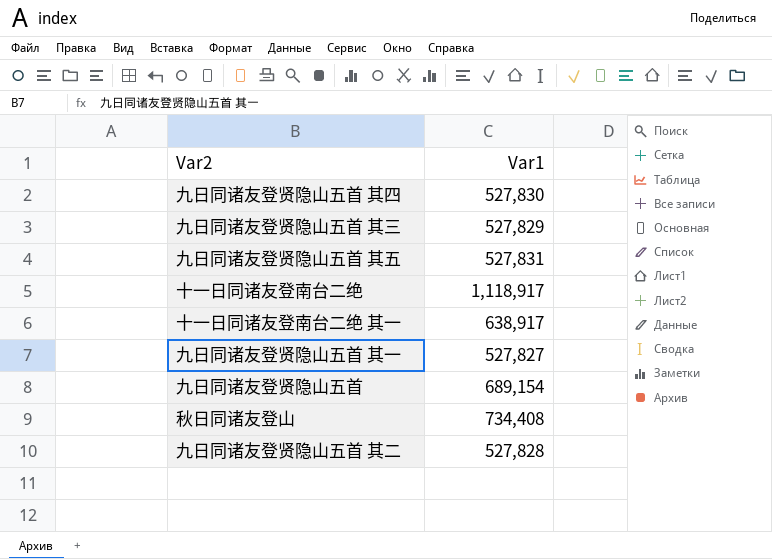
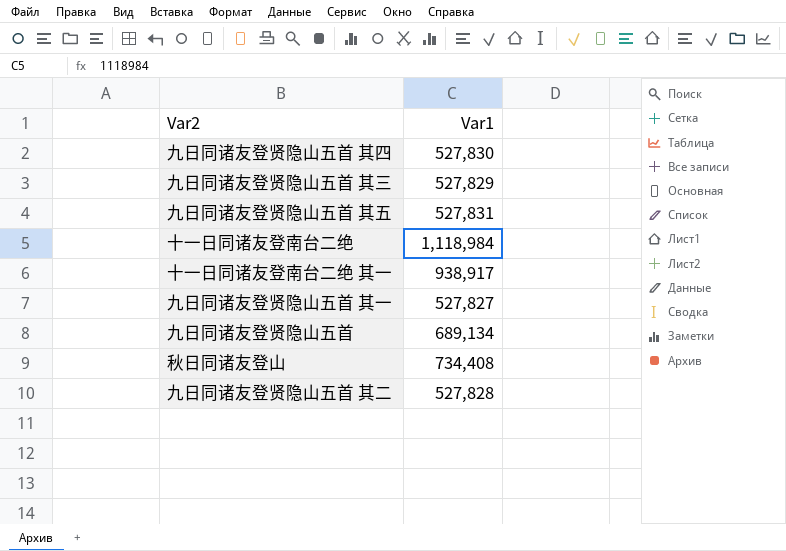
十一日同诸友登南台二绝 | Var1: 1,118,917 -> 1,118,984
十一日同诸友登南台二绝 其一 | Var1: 638,917 -> 938,917
九日同诸友登贤隐山五首 | Var1: 689,154 -> 689,134

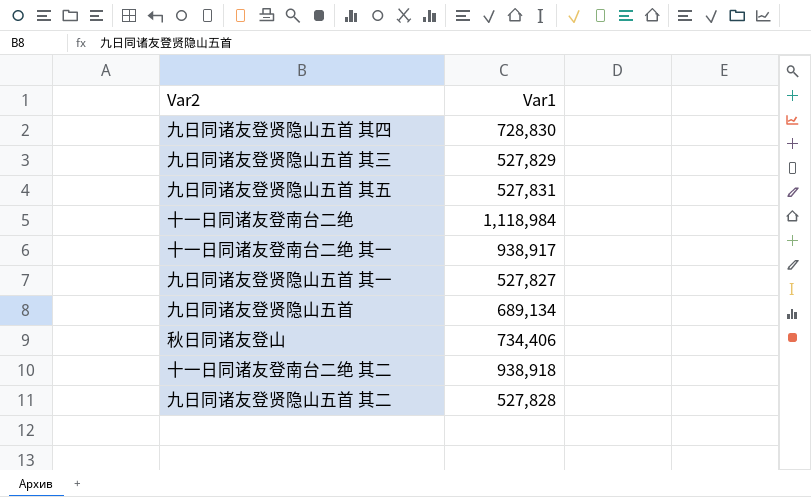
九日同诸友登贤隐山五首 其四 | Var1: 527,830 -> 728,830
秋日同诸友登山 | Var1: 734,408 -> 734,406
row 十一日同诸友登南台二绝 其二: none -> 938,918

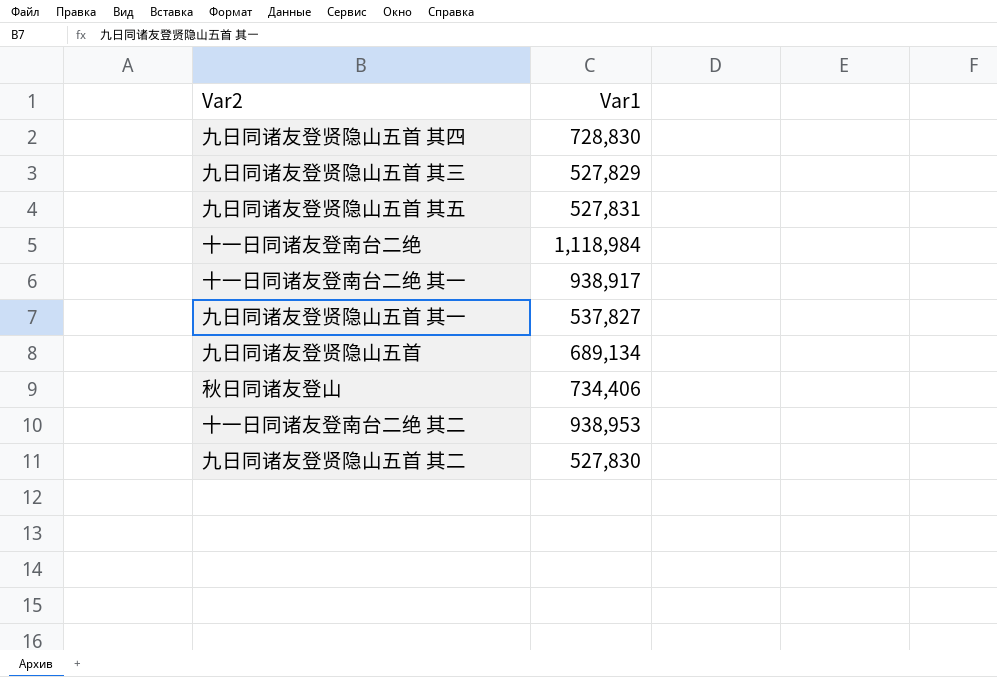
九日同诸友登贤隐山五首 其一 | Var1: 527,827 -> 537,827
十一日同诸友登南台二绝 其二 | Var1: 938,918 -> 938,953
九日同诸友登贤隐山五首 其二 | Var1: 527,828 -> 527,830

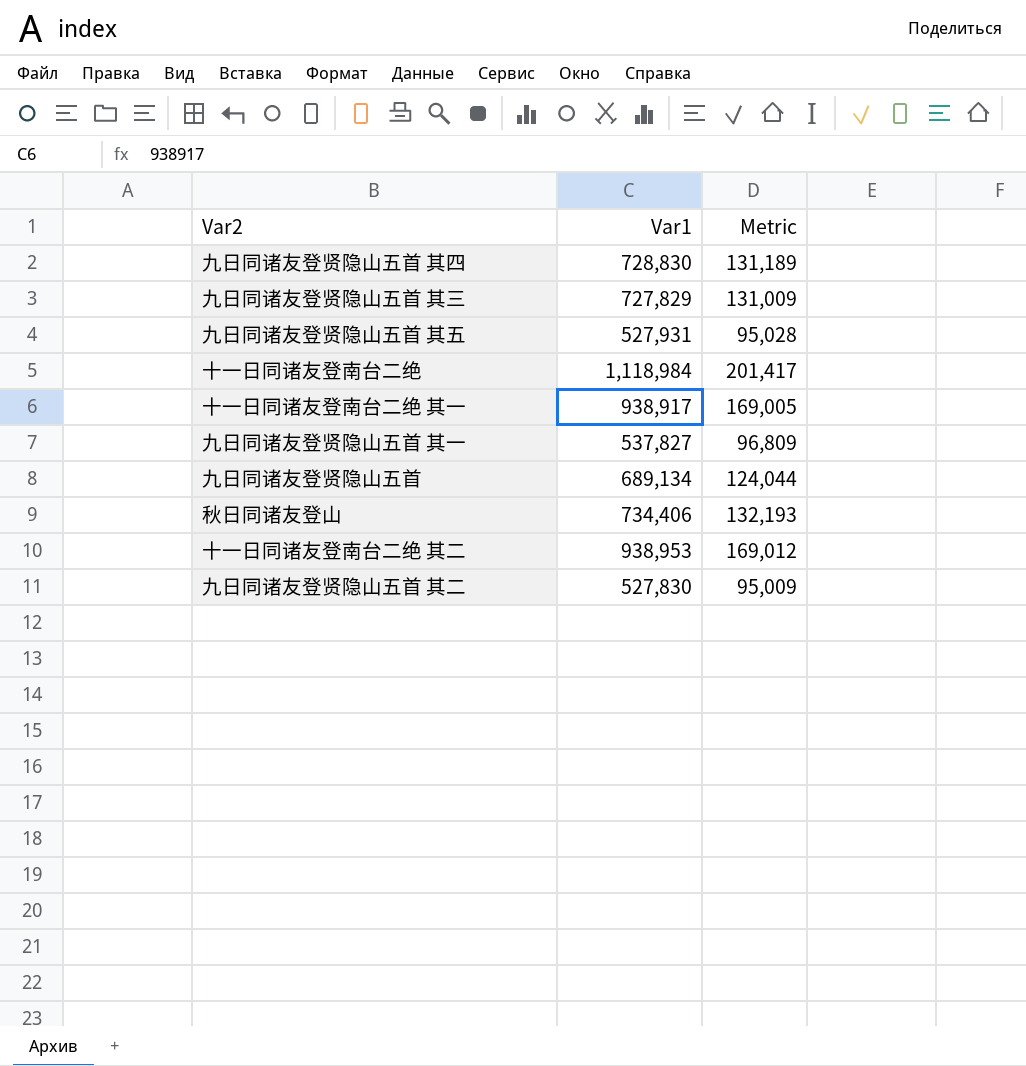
column Metric | formula: none -> [Var1] * 0.18
九日同诸友登贤隐山五首 其三 | Var1: 527,829 -> 727,829
九日同诸友登贤隐山五首 其五 | Var1: 527,831 -> 527,931

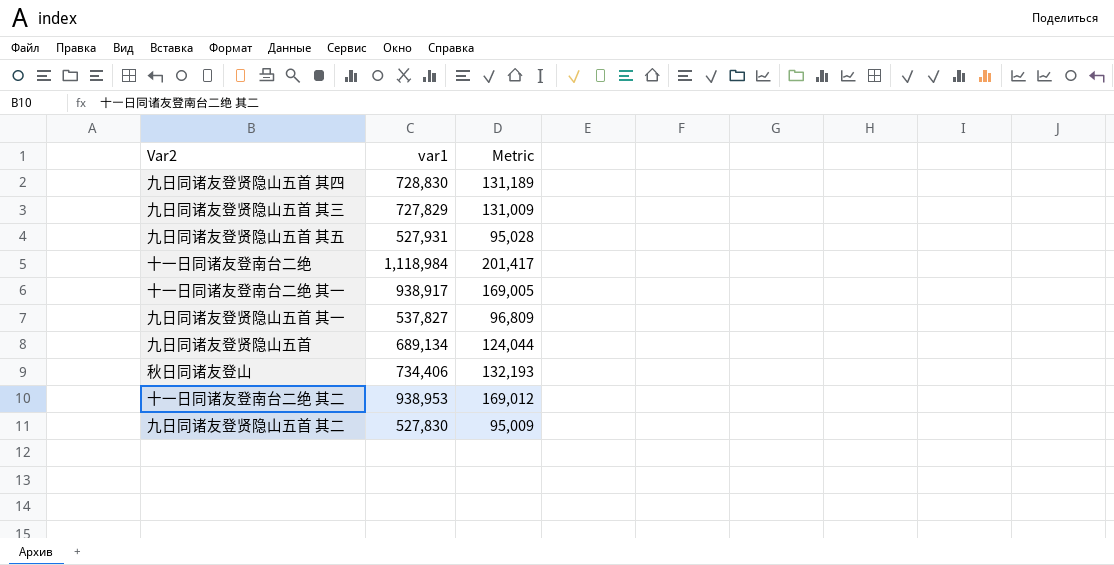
column name: Var1 -> var1

